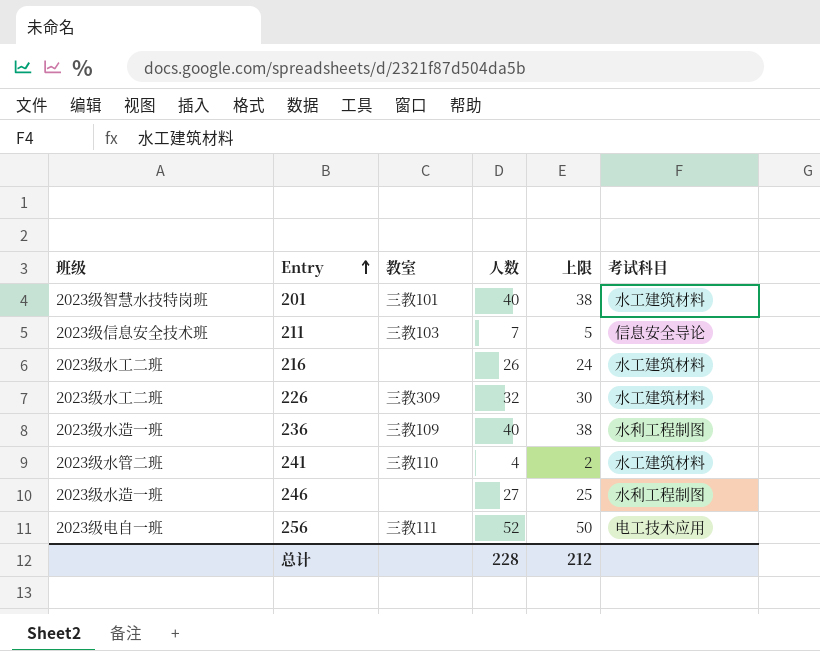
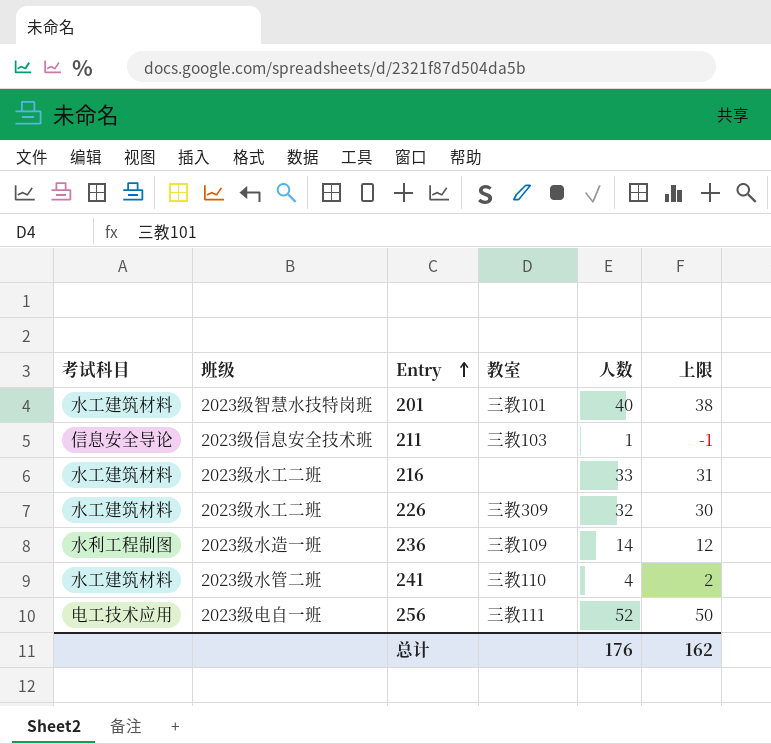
column 考试科目 | position: 6 -> 1
row 246: 2023级水造一班 | none | 27 | 25 | 水利工程制图 -> none
211 | 人数: 7 -> 1
211 | 上限: 5 -> -1
216 | 人数: 26 -> 33
216 | 上限: 24 -> 31
236 | 人数: 40 -> 14
236 | 上限: 38 -> 12
总计 | 人数: 228 -> 176
总计 | 上限: 212 -> 162

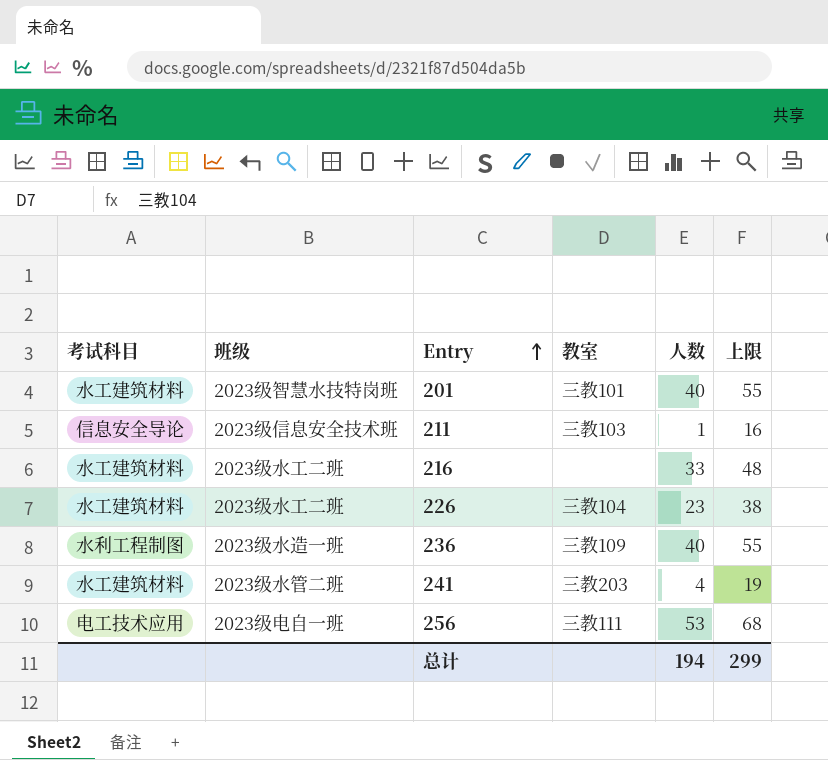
column 上限 | formula: [人数] - 2 -> [人数] + 15
226 | 教室: 三教309 -> 三教104
226 | 人数: 32 -> 23
236 | 人数: 14 -> 40
241 | 教室: 三教110 -> 三教203
256 | 人数: 52 -> 53
总计 | 人数: 176 -> 194
总计 | 上限: 162 -> 299

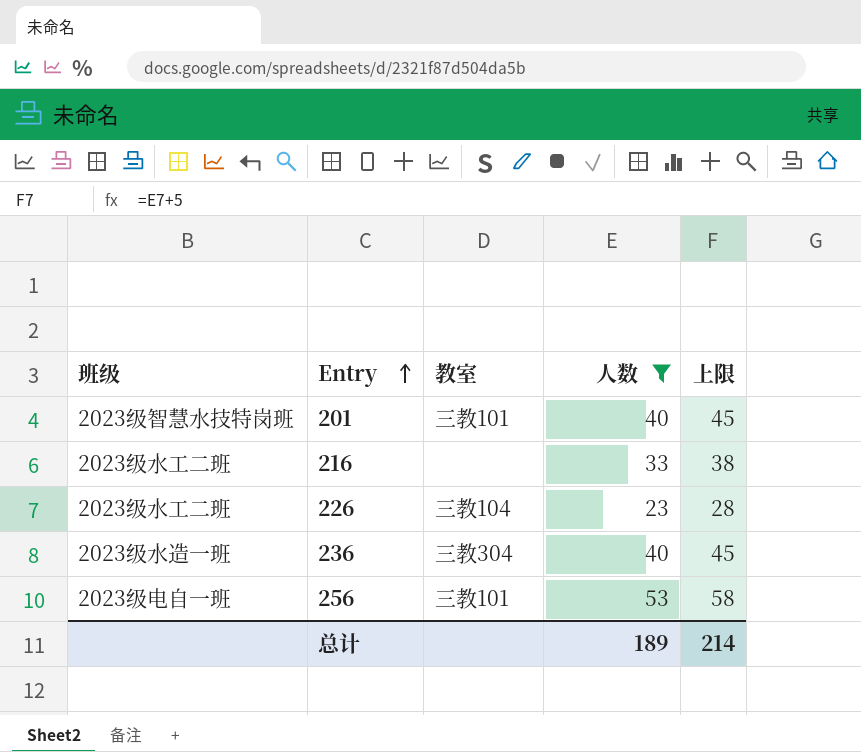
filter: none -> 人数 >= 23
column 考试科目 | position: 1 -> none
column 上限 | formula: [人数] + 15 -> [人数] + 5
236 | 教室: 三教109 -> 三教304
256 | 教室: 三教111 -> 三教101
总计 | 人数: 194 -> 189
总计 | 上限: 299 -> 214

